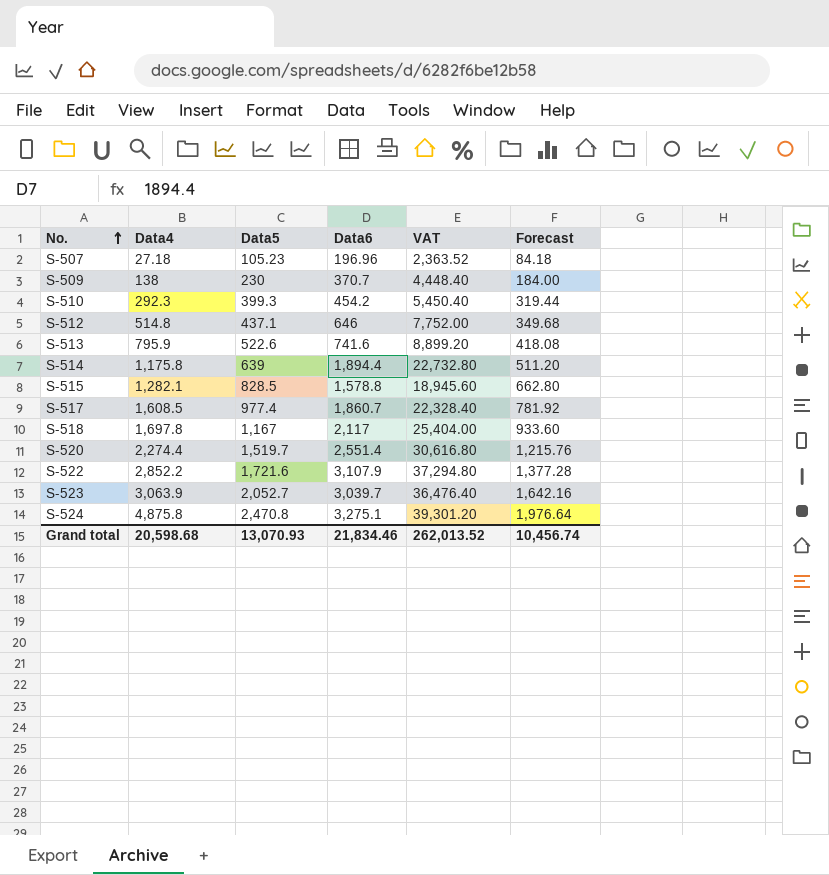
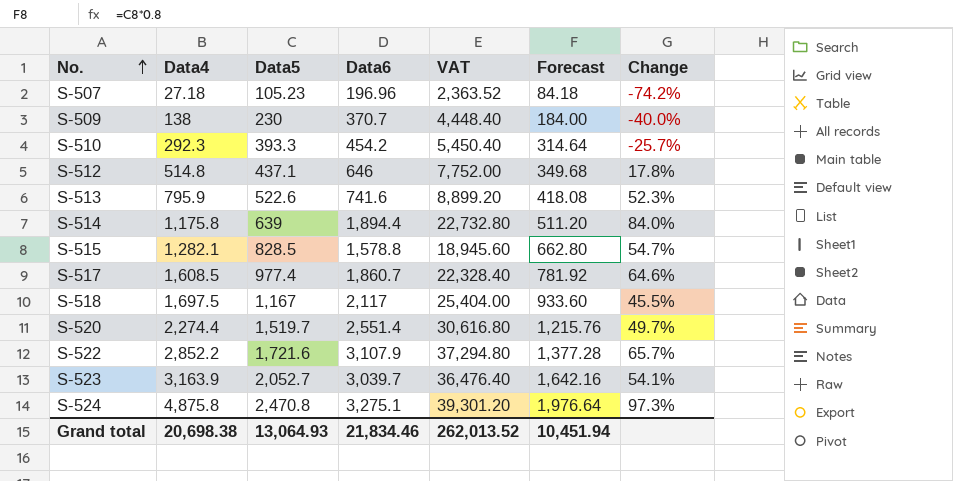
column Change | formula: none -> ([Data4] - [Data5]) / [Data5]
S-510 | Data5: 399.3 -> 393.3
S-510 | Forecast: 319.44 -> 314.64
S-518 | Data4: 1,697.8 -> 1,697.5
S-523 | Data4: 3,063.9 -> 3,163.9
Grand total | Data4: 20,598.68 -> 20,698.38
Grand total | Data5: 13,070.93 -> 13,064.93
Grand total | Forecast: 10,456.74 -> 10,451.94

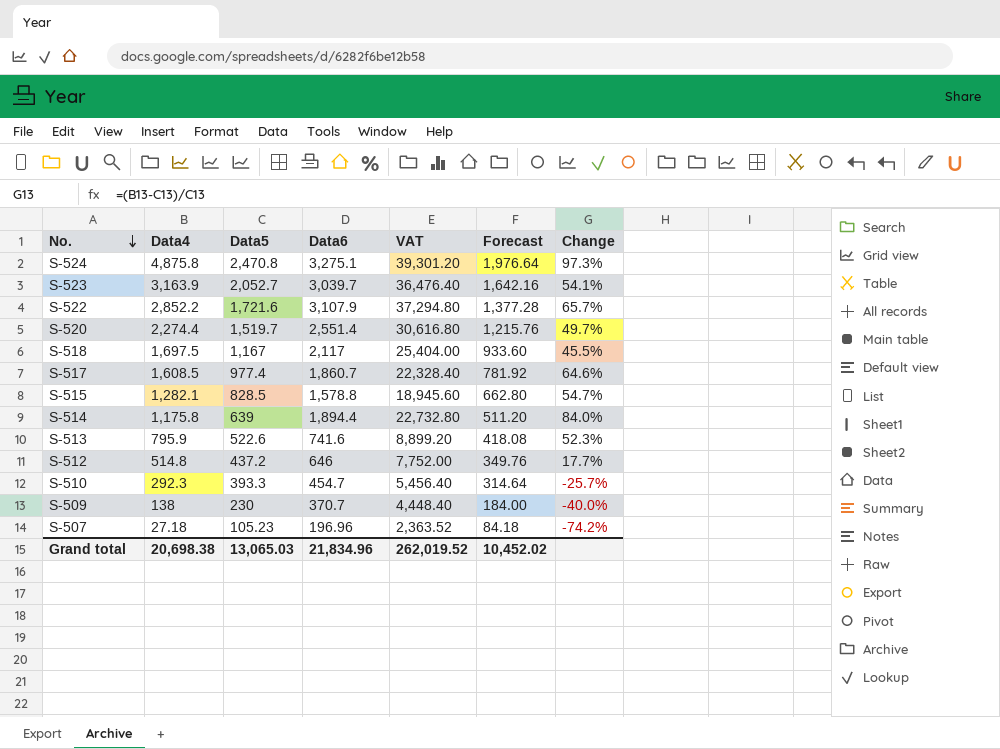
row order: No. ascending -> No. descending
S-512 | Data5: 437.1 -> 437.2
S-512 | Forecast: 349.68 -> 349.76
S-512 | Change: 17.8% -> 17.7%
S-510 | Data6: 454.2 -> 454.7
S-510 | VAT: 5,450.40 -> 5,456.40
Grand total | Data5: 13,064.93 -> 13,065.03
Grand total | Data6: 21,834.46 -> 21,834.96
Grand total | VAT: 262,013.52 -> 262,019.52
Grand total | Forecast: 10,451.94 -> 10,452.02

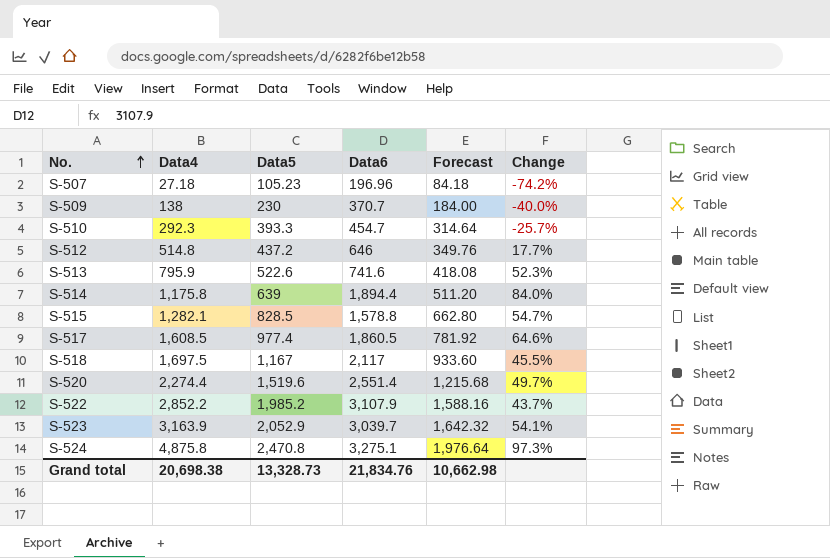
row order: No. descending -> No. ascending
column VAT | formula: [Data6] * 12 -> none
S-517 | Data6: 1,860.7 -> 1,860.5
S-520 | Data5: 1,519.7 -> 1,519.6
S-520 | Forecast: 1,215.76 -> 1,215.68
S-522 | Data5: 1,721.6 -> 1,985.2
S-522 | Forecast: 1,377.28 -> 1,588.16
S-522 | Change: 65.7% -> 43.7%
S-523 | Data5: 2,052.7 -> 2,052.9
S-523 | Forecast: 1,642.16 -> 1,642.32
Grand total | Data5: 13,065.03 -> 13,328.73
Grand total | Data6: 21,834.96 -> 21,834.76
Grand total | Forecast: 10,452.02 -> 10,662.98

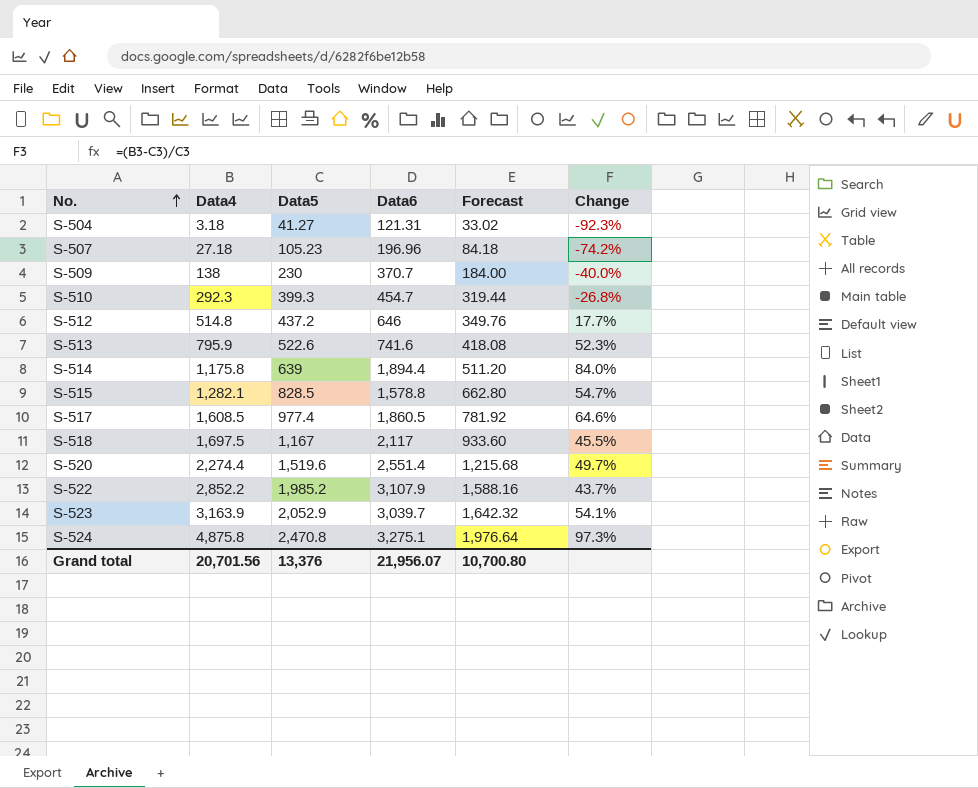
row S-504: none -> 3.18 | 41.27 | 121.31 | 33.02 | -92.3%
S-510 | Data5: 393.3 -> 399.3
S-510 | Forecast: 314.64 -> 319.44
S-510 | Change: -25.7% -> -26.8%
Grand total | Data4: 20,698.38 -> 20,701.56
Grand total | Data5: 13,328.73 -> 13,376
Grand total | Data6: 21,834.76 -> 21,956.07
Grand total | Forecast: 10,662.98 -> 10,700.80

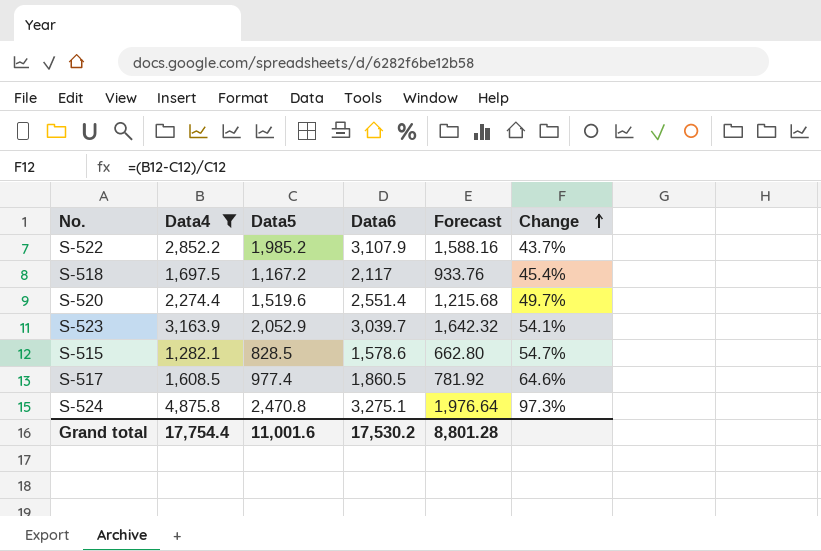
filter: none -> Data4 >= 1,282.1
row order: No. ascending -> Change ascending
S-518 | Data5: 1,167 -> 1,167.2
S-518 | Forecast: 933.60 -> 933.76
S-518 | Change: 45.5% -> 45.4%
S-515 | Data6: 1,578.8 -> 1,578.6
Grand total | Data4: 20,701.56 -> 17,754.4
Grand total | Data5: 13,376 -> 11,001.6
Grand total | Data6: 21,956.07 -> 17,530.2
Grand total | Forecast: 10,700.80 -> 8,801.28

